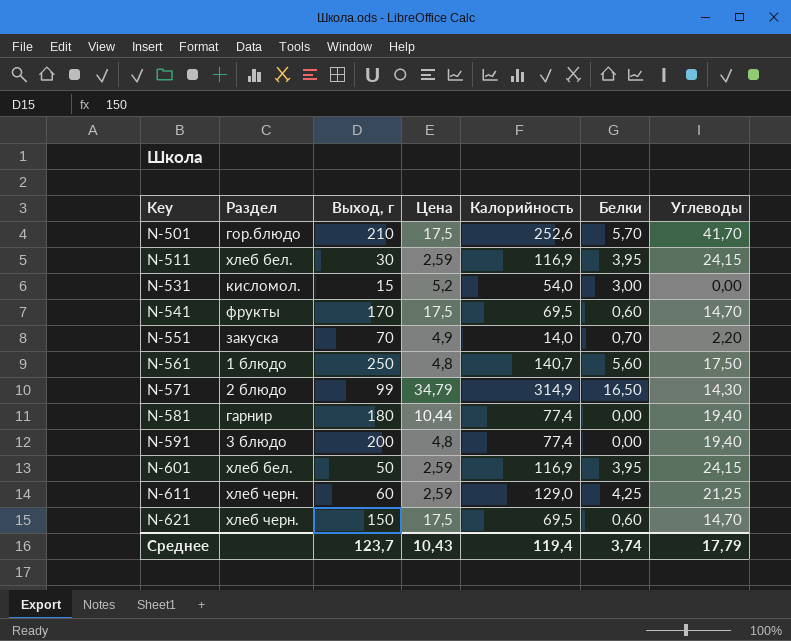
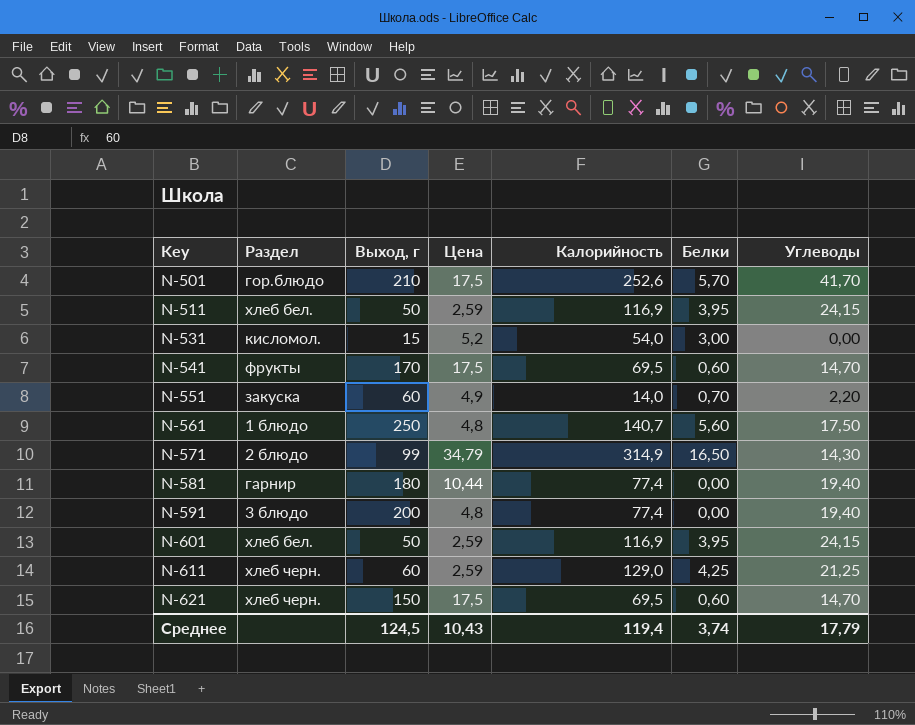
N-511 | Выход, г: 30 -> 50
N-551 | Выход, г: 70 -> 60
Среднее | Выход, г: 123,7 -> 124,5

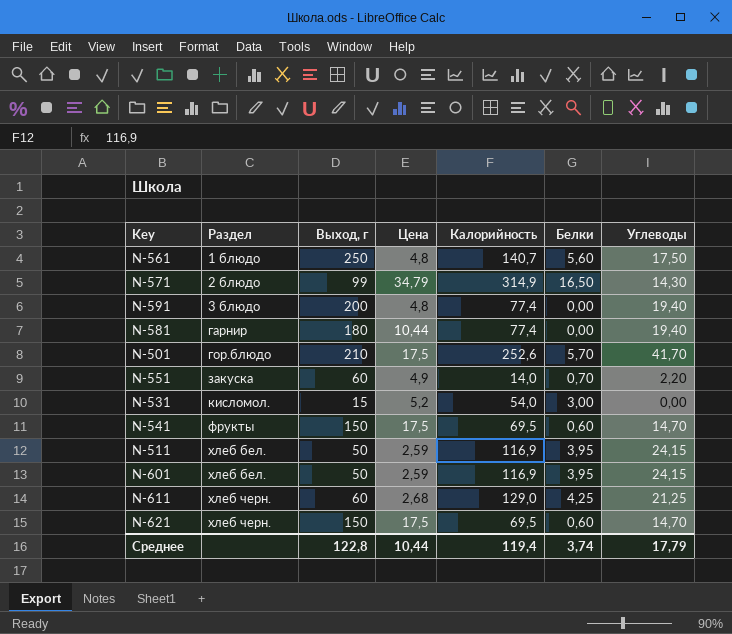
row order: Key ascending -> Раздел ascending
N-541 | Выход, г: 170 -> 150
N-611 | Цена: 2,59 -> 2,68
Среднее | Выход, г: 124,5 -> 122,8
Среднее | Цена: 10,43 -> 10,44

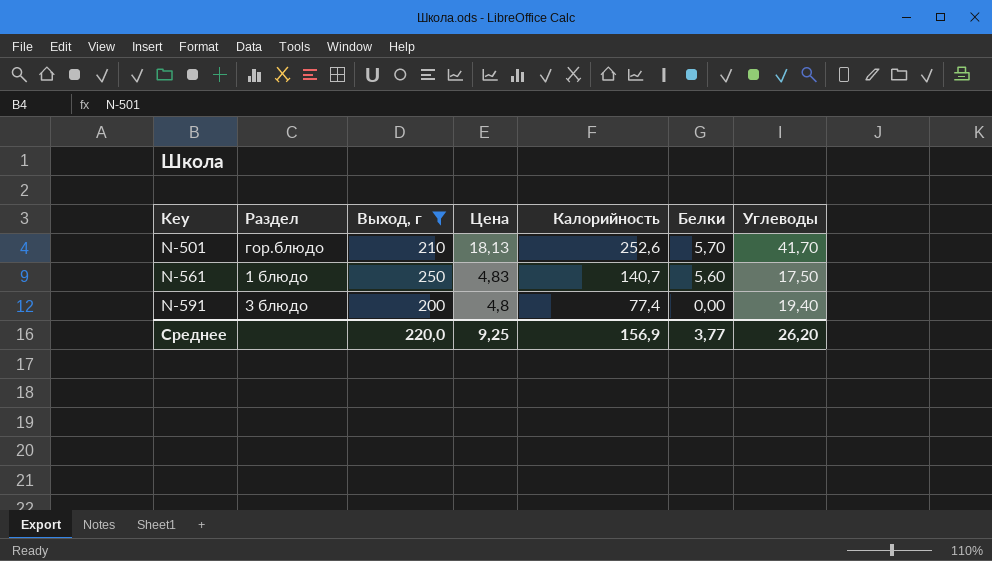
filter: none -> Выход, г >= 200
row order: Раздел ascending -> Key ascending
N-501 | Цена: 17,5 -> 18,13
N-561 | Цена: 4,8 -> 4,83
Среднее | Выход, г: 122,8 -> 220,0
Среднее | Цена: 10,44 -> 9,25
Среднее | Калорийность: 119,4 -> 156,9
Среднее | Белки: 3,74 -> 3,77
Среднее | Углеводы: 17,79 -> 26,20

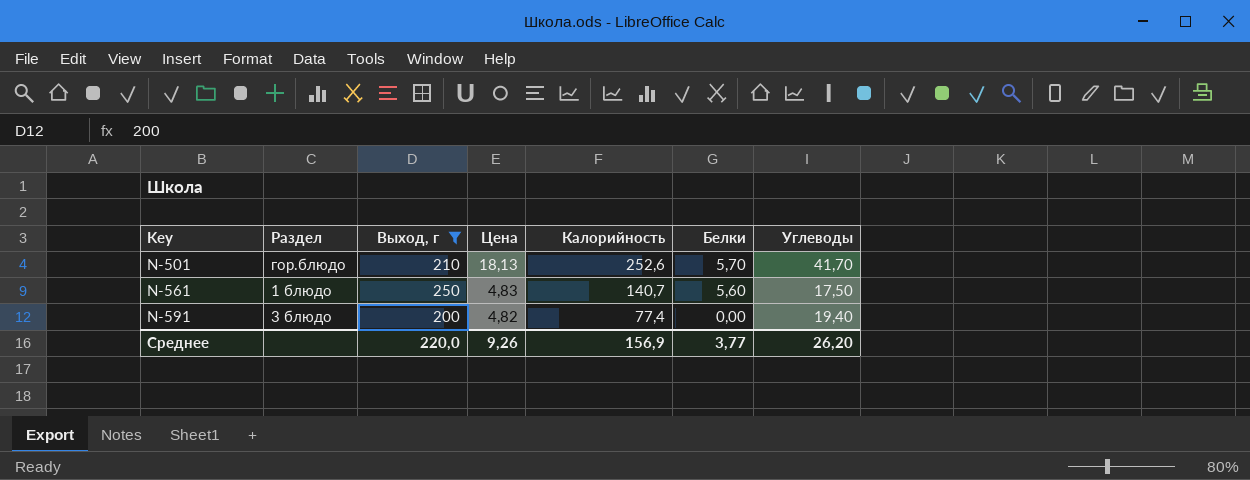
N-591 | Цена: 4,8 -> 4,82
Среднее | Цена: 9,25 -> 9,26

